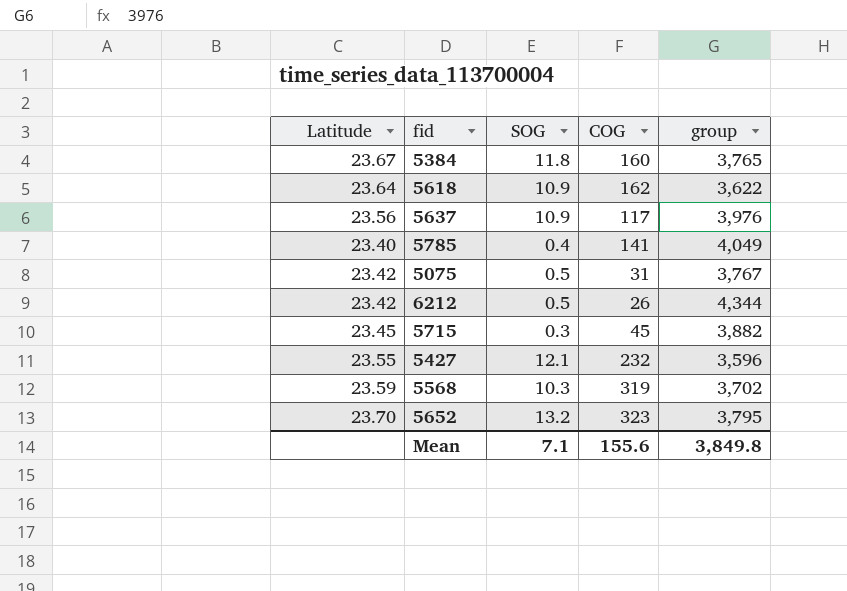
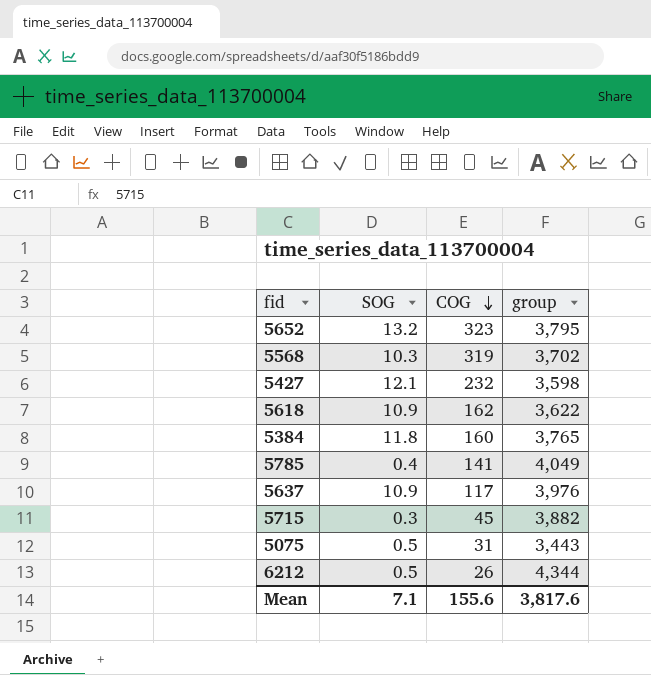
row order: none -> COG descending
column Latitude | position: 1 -> none
5427 | group: 3,596 -> 3,598
5075 | group: 3,767 -> 3,443
Mean | group: 3,849.8 -> 3,817.6

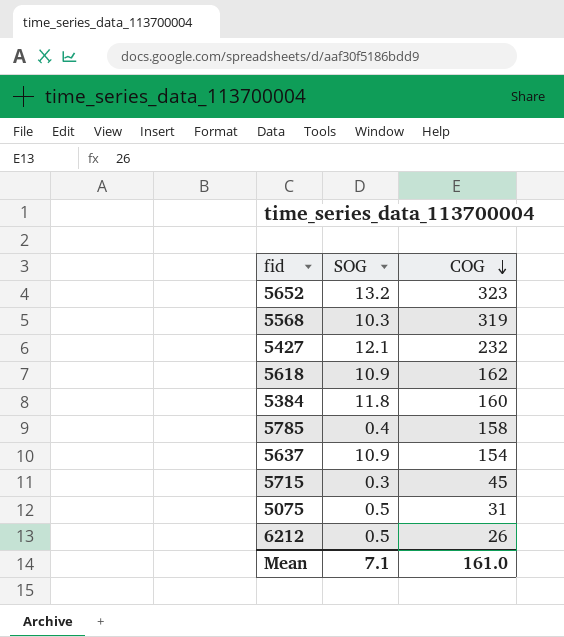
column group | position: 4 -> none
5785 | COG: 141 -> 158
5637 | COG: 117 -> 154
Mean | COG: 155.6 -> 161.0

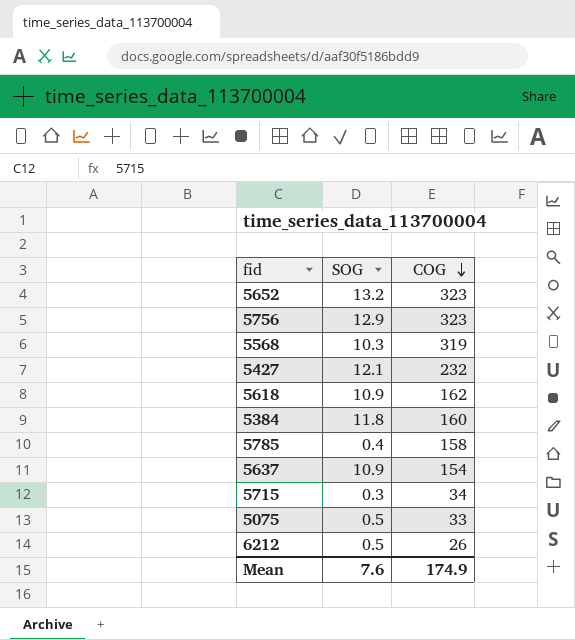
row 5756: none -> 12.9 | 323
5715 | COG: 45 -> 34
5075 | COG: 31 -> 33
Mean | SOG: 7.1 -> 7.6
Mean | COG: 161.0 -> 174.9

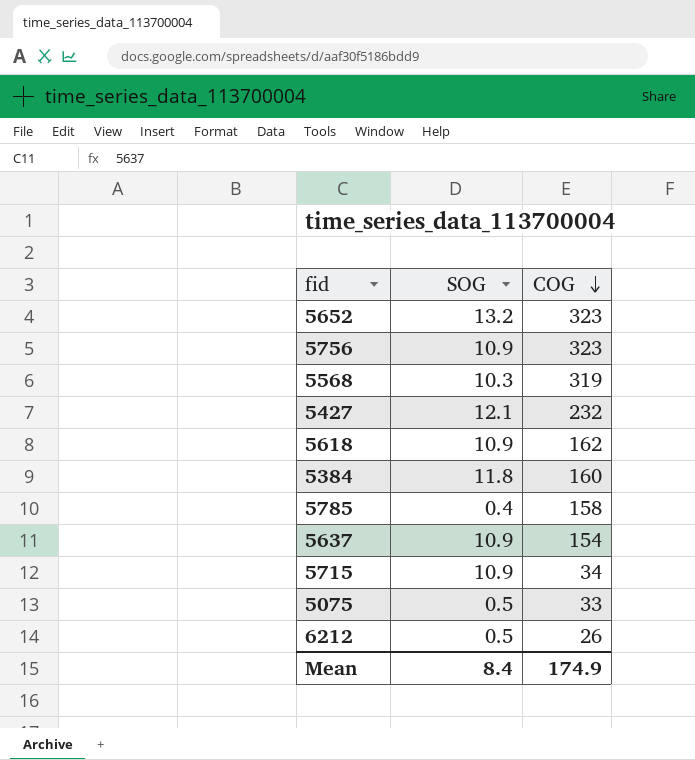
5756 | SOG: 12.9 -> 10.9
5715 | SOG: 0.3 -> 10.9
Mean | SOG: 7.6 -> 8.4

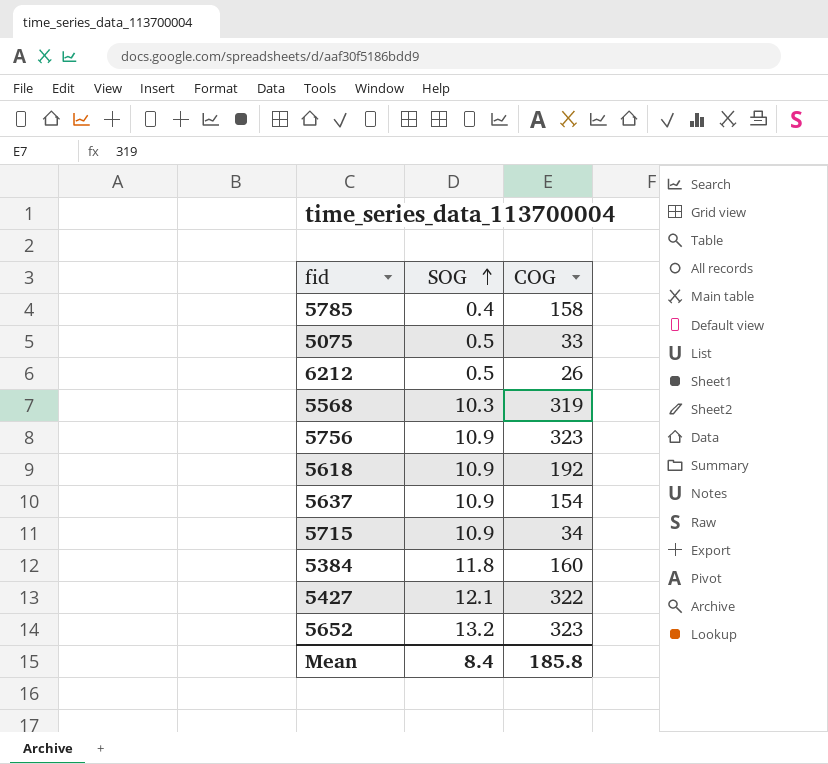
row order: COG descending -> SOG ascending
5618 | COG: 162 -> 192
5427 | COG: 232 -> 322
Mean | COG: 174.9 -> 185.8

